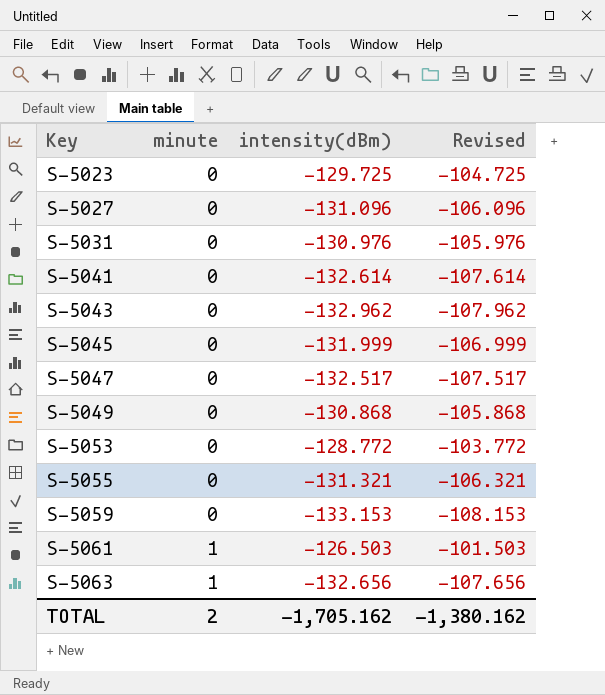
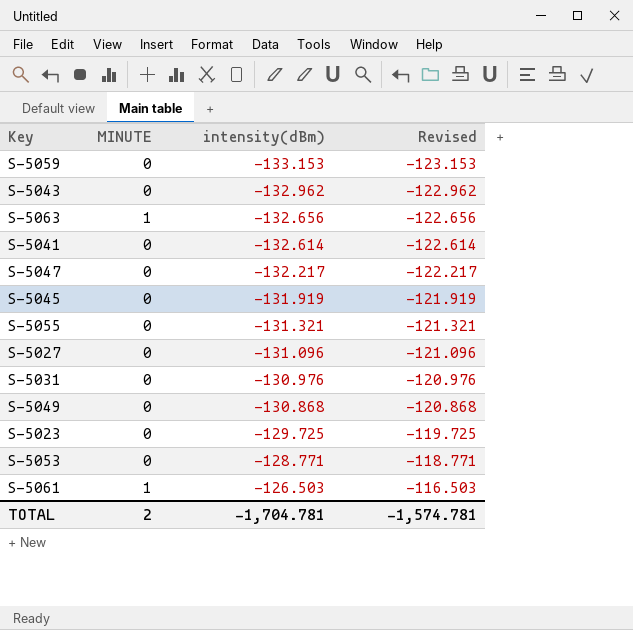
row order: Key ascending -> intensity(dBm) ascending
column name: minute -> MINUTE
column Revised | formula: [intensity(dBm)] + 25 -> [intensity(dBm)] + 10
S-5047 | intensity(dBm): -132.517 -> -132.217
S-5045 | intensity(dBm): -131.999 -> -131.919
S-5053 | intensity(dBm): -128.772 -> -128.771
TOTAL | intensity(dBm): -1,705.162 -> -1,704.781
TOTAL | Revised: -1,380.162 -> -1,574.781

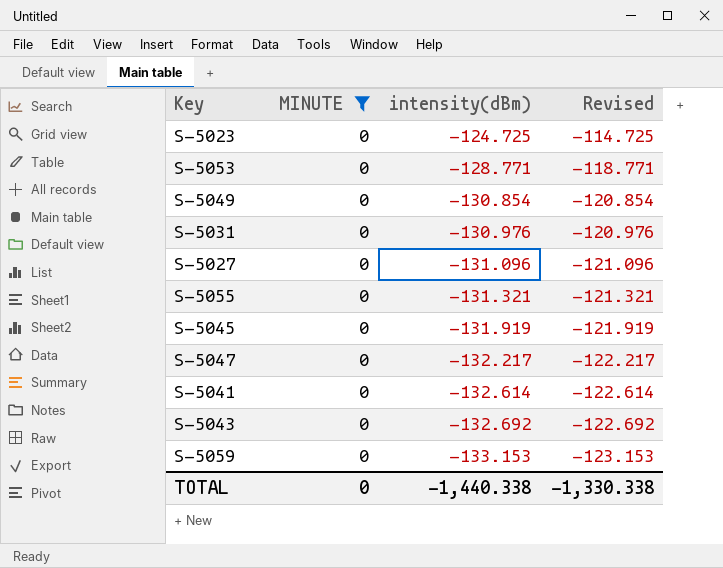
filter: none -> MINUTE = 0
row order: intensity(dBm) ascending -> intensity(dBm) descending
S-5023 | intensity(dBm): -129.725 -> -124.725
S-5023 | Revised: -119.725 -> -114.725
S-5049 | intensity(dBm): -130.868 -> -130.854
S-5049 | Revised: -120.868 -> -120.854
S-5043 | intensity(dBm): -132.962 -> -132.692
S-5043 | Revised: -122.962 -> -122.692
TOTAL | MINUTE: 2 -> 0
TOTAL | intensity(dBm): -1,704.781 -> -1,440.338
TOTAL | Revised: -1,574.781 -> -1,330.338

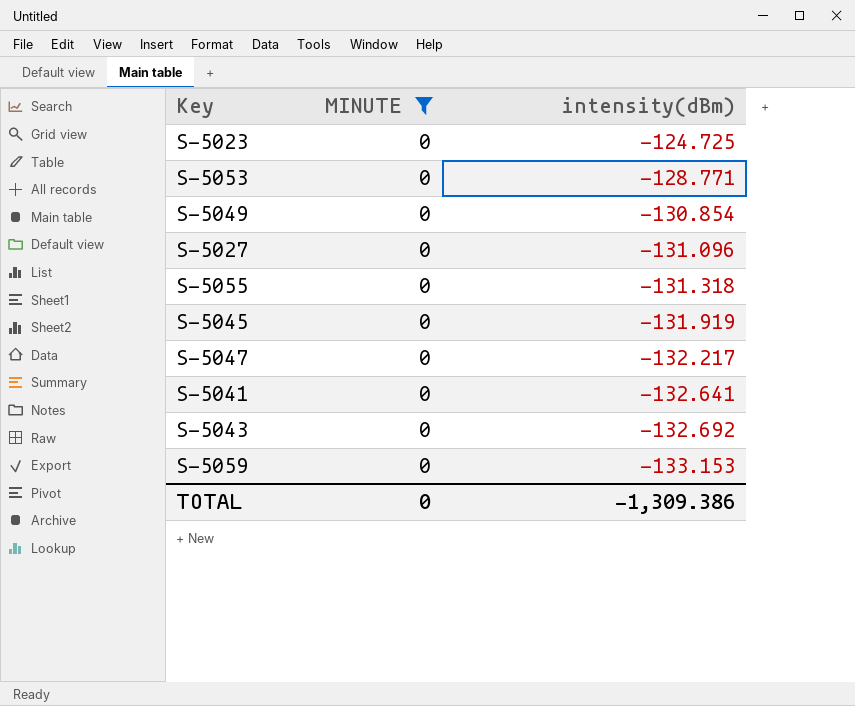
column Revised | formula: [intensity(dBm)] + 10 -> none
row S-5031: 0 | -130.976 | -120.976 -> none
S-5055 | intensity(dBm): -131.321 -> -131.318
S-5041 | intensity(dBm): -132.614 -> -132.641
TOTAL | intensity(dBm): -1,440.338 -> -1,309.386

